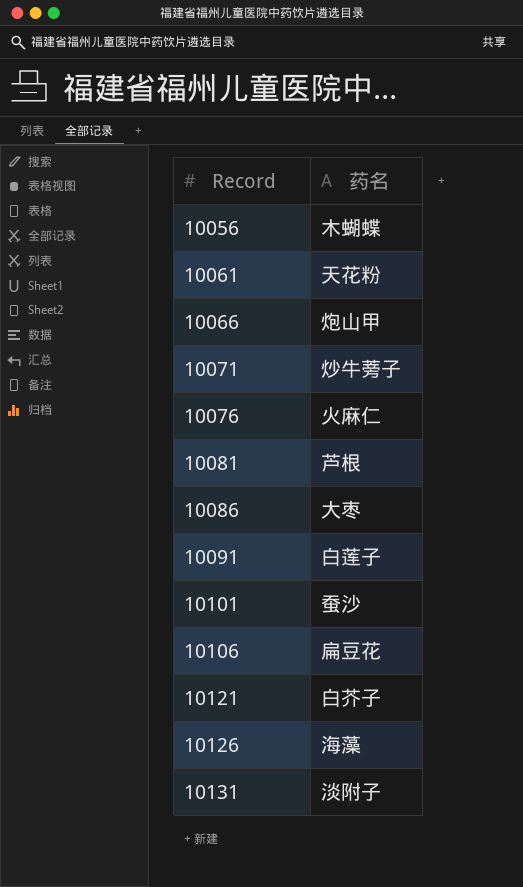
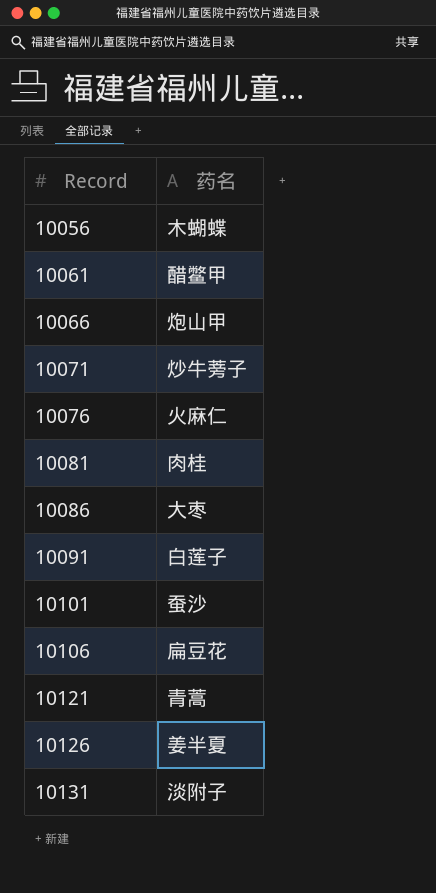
10061 | 药名: 天花粉 -> 醋鳖甲
10081 | 药名: 芦根 -> 肉桂
10121 | 药名: 白芥子 -> 青蒿
10126 | 药名: 海藻 -> 姜半夏

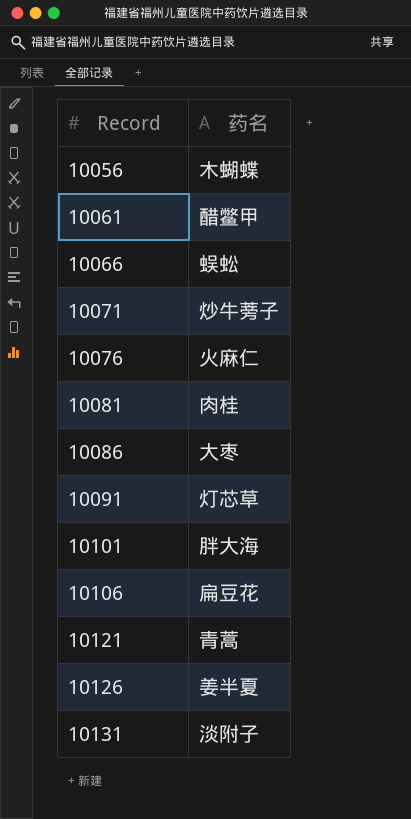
10066 | 药名: 炮山甲 -> 蜈蚣
10091 | 药名: 白莲子 -> 灯芯草
10101 | 药名: 蚕沙 -> 胖大海

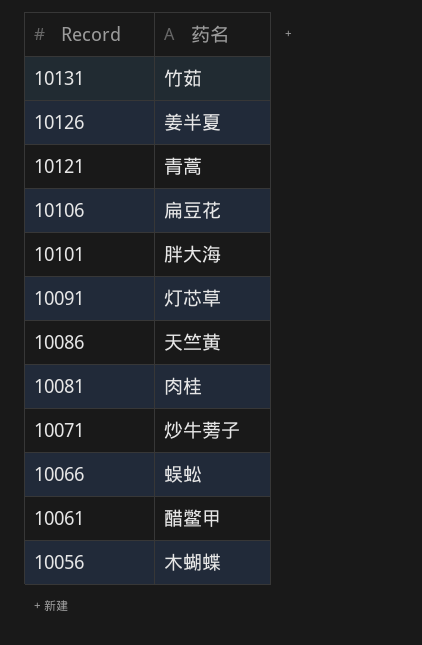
row order: Record ascending -> Record descending
row 10076: 火麻仁 -> none
10131 | 药名: 淡附子 -> 竹茹
10086 | 药名: 大枣 -> 天竺黄

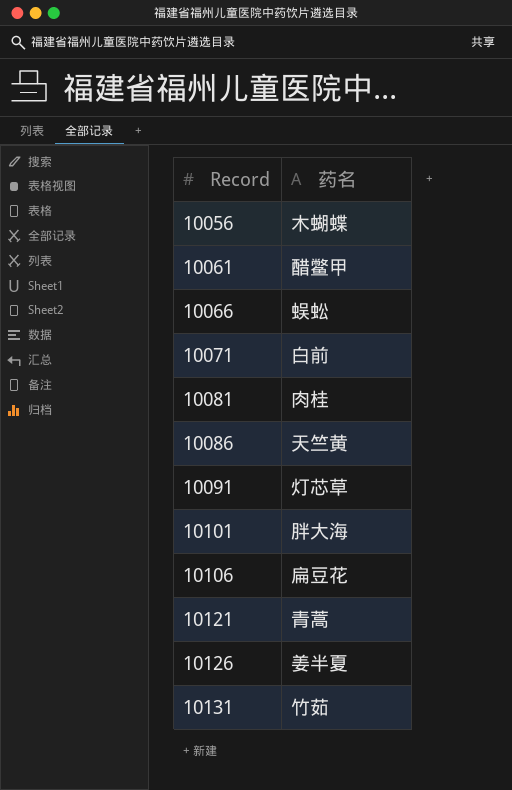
row order: Record descending -> Record ascending
10071 | 药名: 炒牛蒡子 -> 白前

